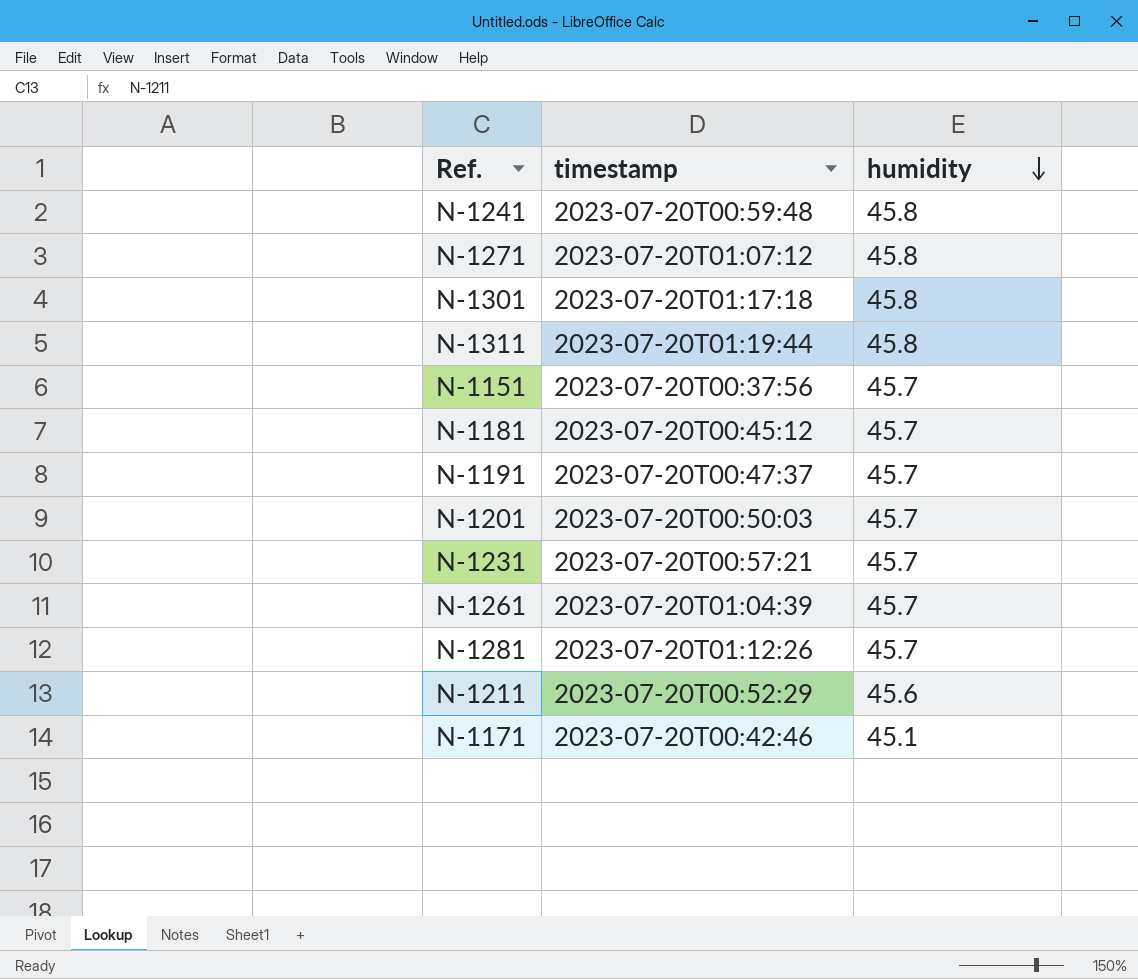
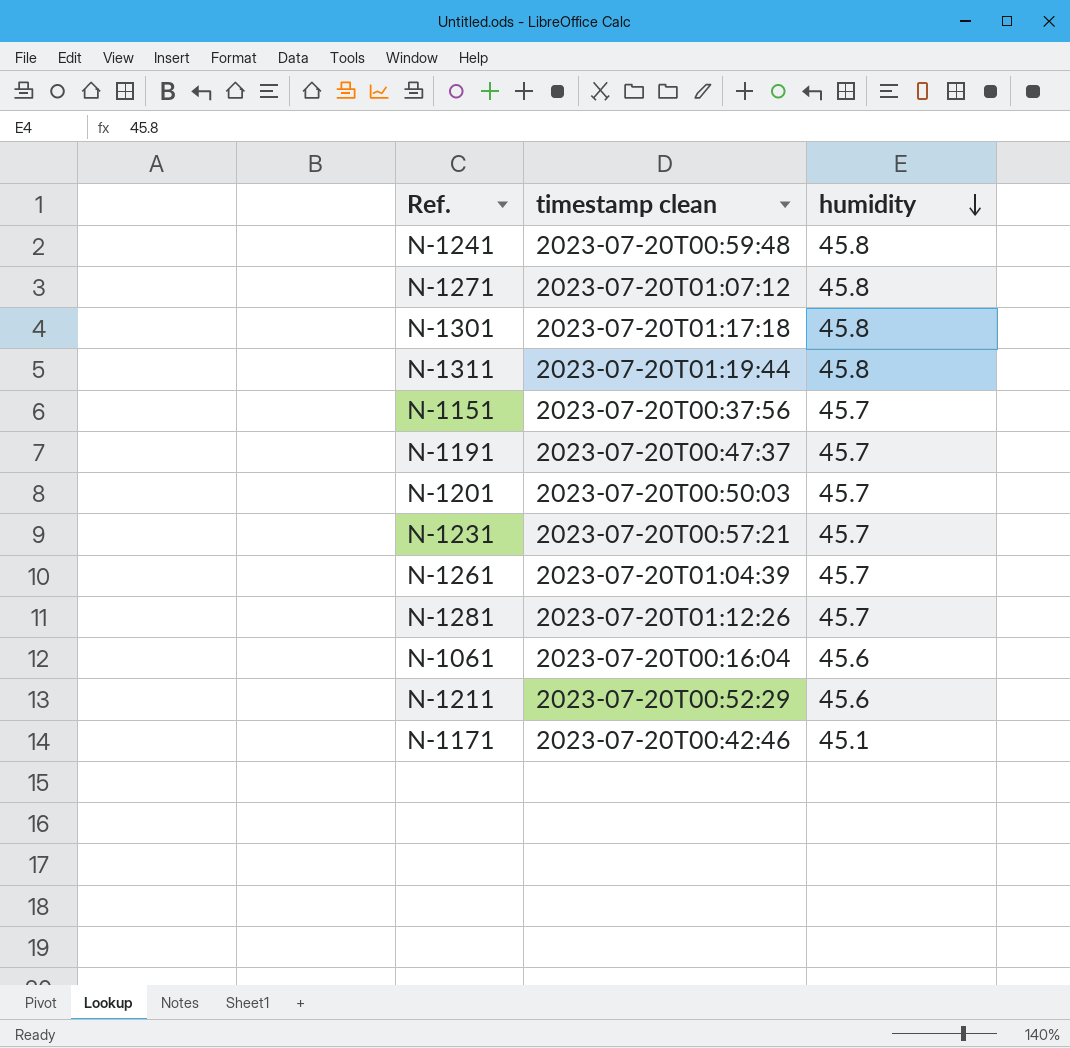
column name: timestamp -> timestamp clean
row N-1181: 2023-07-20T00:45:12 | 45.7 -> none
row N-1061: none -> 2023-07-20T00:16:04 | 45.6

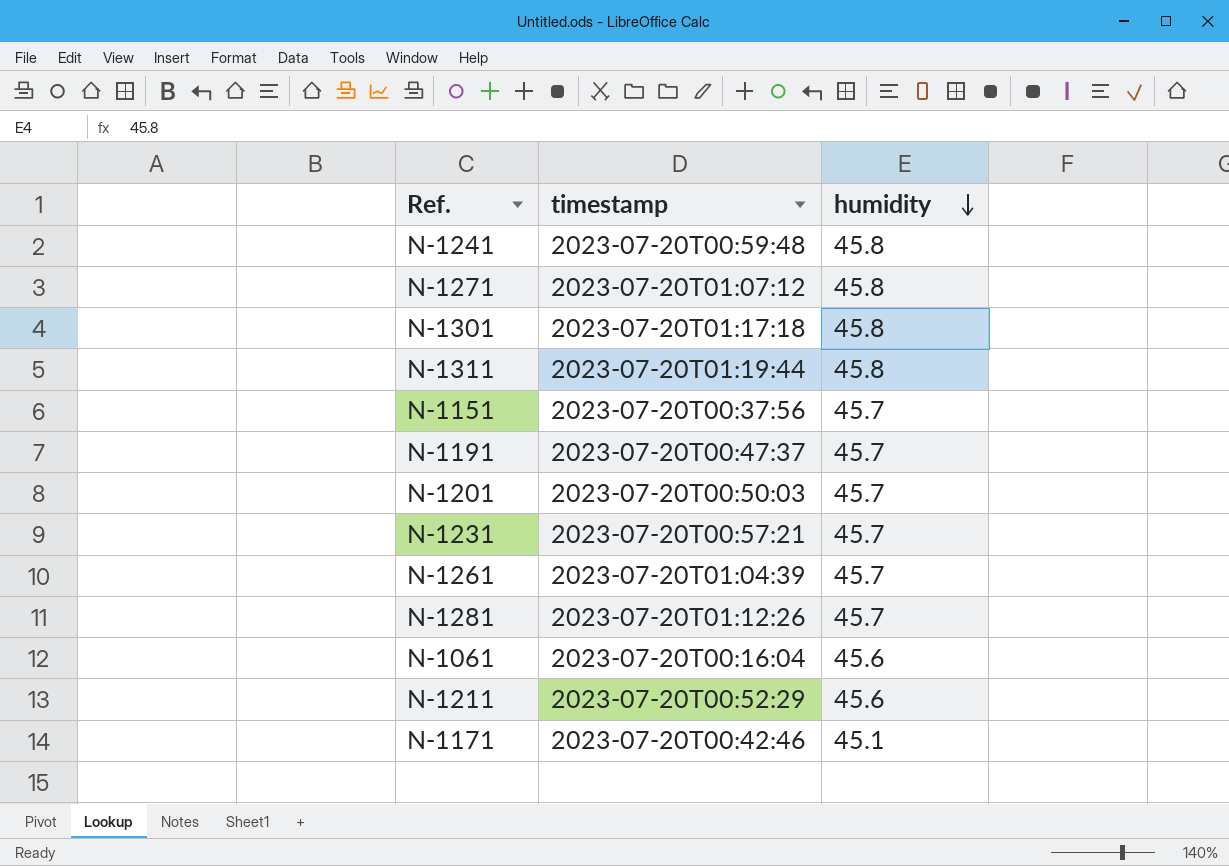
column name: timestamp clean -> timestamp

